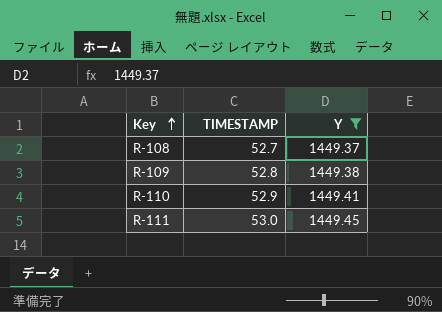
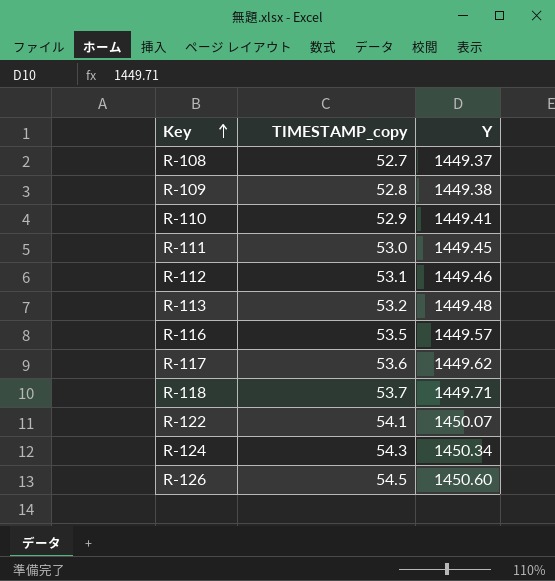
filter: Y <= 1449.45 -> none
column name: TIMESTAMP -> TIMESTAMP_copy

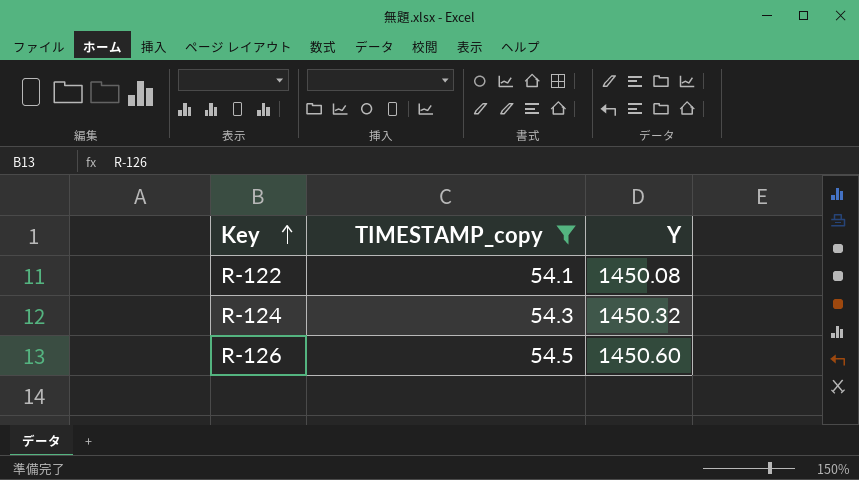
filter: none -> TIMESTAMP_copy >= 54.1
R-122 | Y: 1450.07 -> 1450.08
R-124 | Y: 1450.34 -> 1450.32

